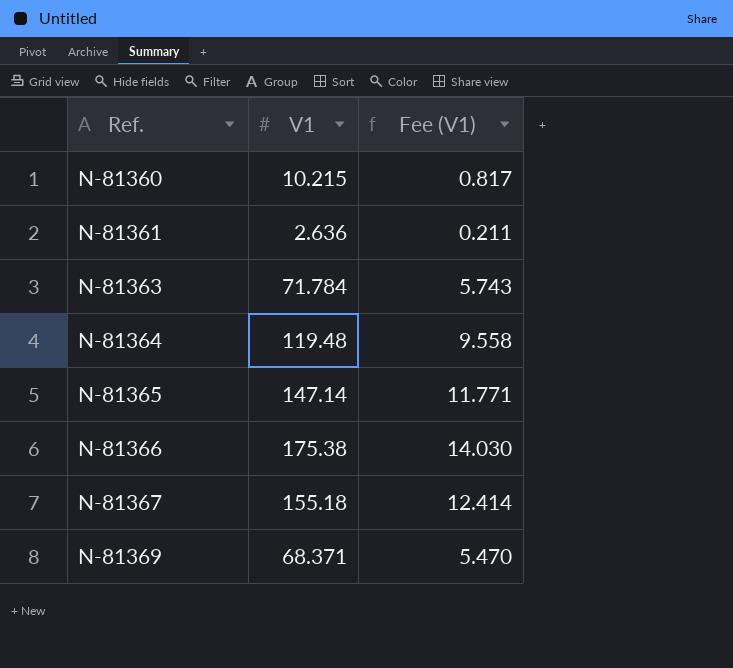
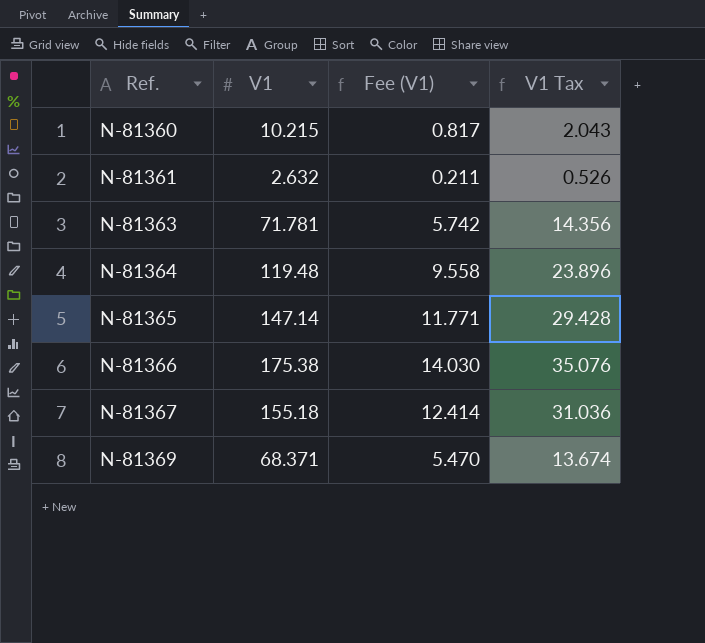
column V1 Tax | formula: none -> [V1] * 0.2
N-81361 | V1: 2.636 -> 2.632
N-81363 | V1: 71.784 -> 71.781
N-81363 | Fee (V1): 5.743 -> 5.742

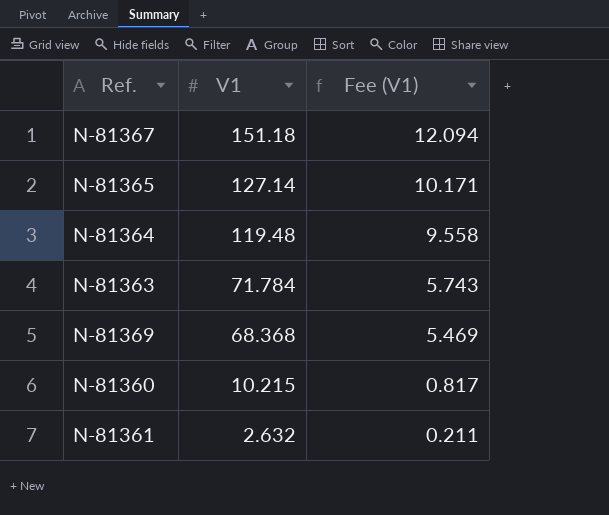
row order: Ref. ascending -> V1 descending
column V1 Tax | formula: [V1] * 0.2 -> none
row N-81366: 175.38 | 14.030 | 35.076 -> none
N-81367 | V1: 155.18 -> 151.18
N-81367 | Fee (V1): 12.414 -> 12.094
N-81365 | V1: 147.14 -> 127.14
N-81365 | Fee (V1): 11.771 -> 10.171
N-81363 | V1: 71.781 -> 71.784
N-81363 | Fee (V1): 5.742 -> 5.743
N-81369 | V1: 68.371 -> 68.368
N-81369 | Fee (V1): 5.470 -> 5.469

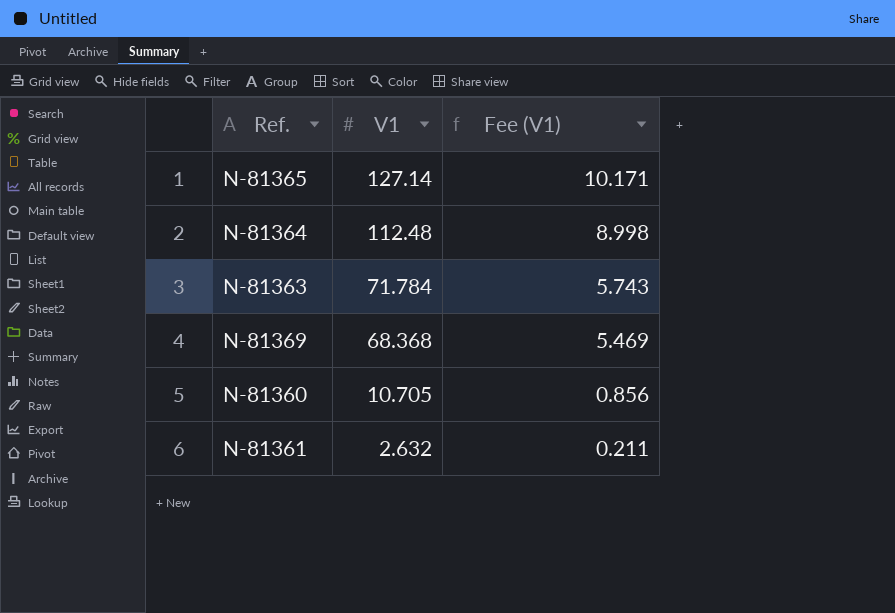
row N-81367: 151.18 | 12.094 -> none
N-81364 | V1: 119.48 -> 112.48
N-81364 | Fee (V1): 9.558 -> 8.998
N-81360 | V1: 10.215 -> 10.705
N-81360 | Fee (V1): 0.817 -> 0.856

